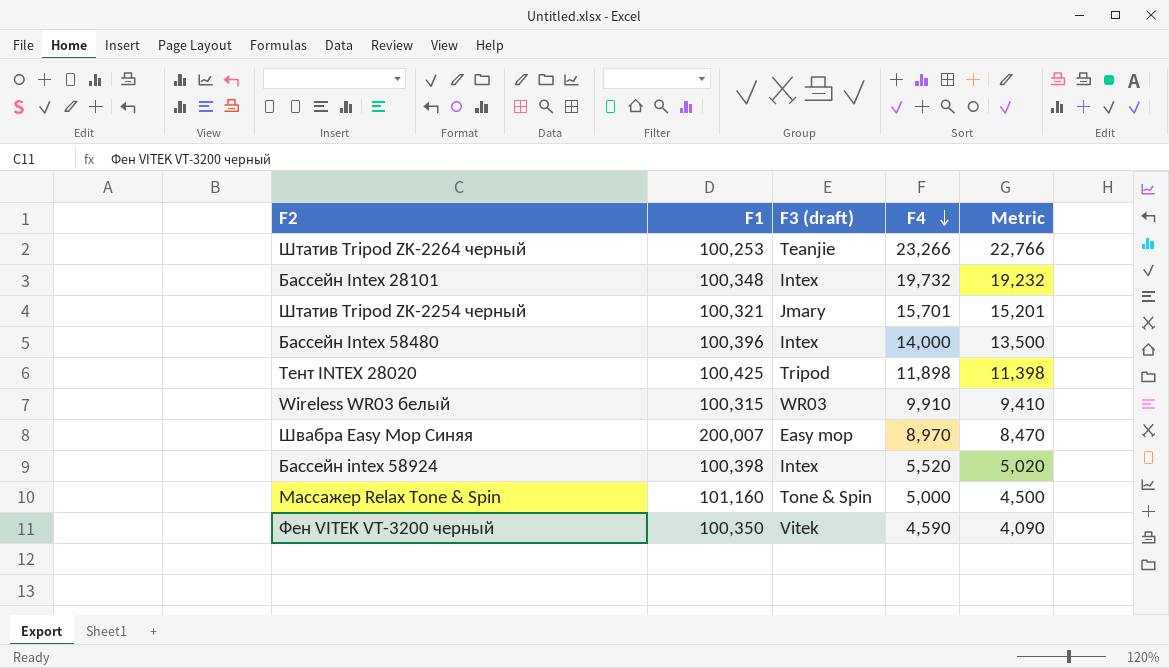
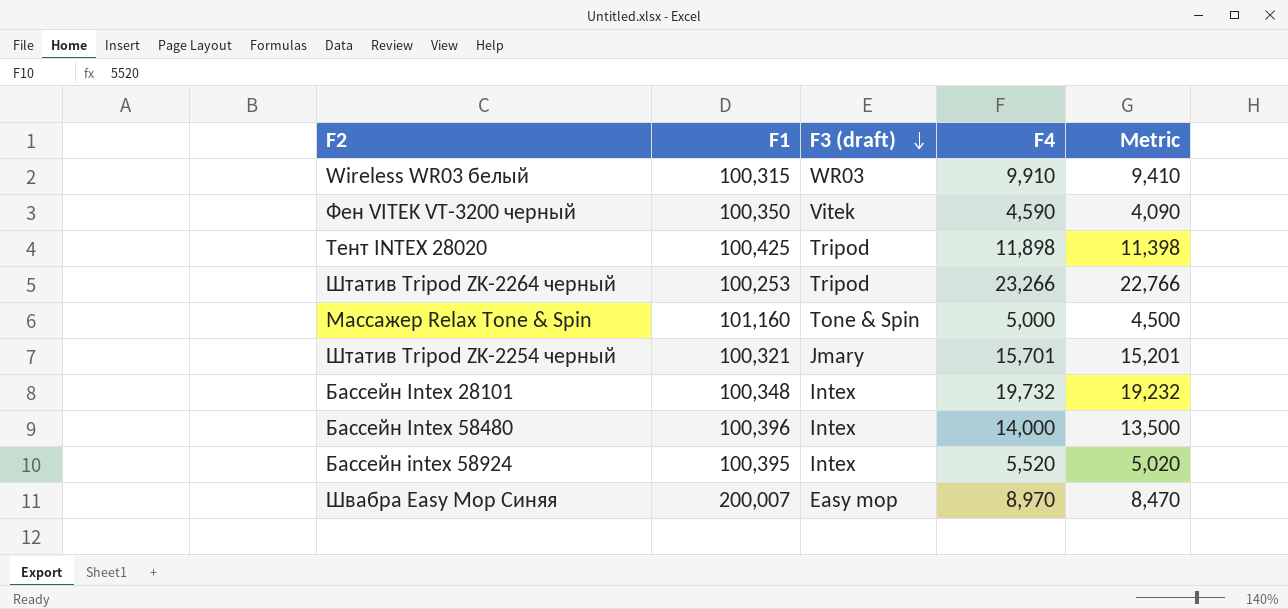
row order: F4 descending -> F3 (draft) descending
Штатив Tripod ZK-2264 черный | F3 (draft): Teanjie -> Tripod
Бассейн intex 58924 | F1: 100,398 -> 100,395

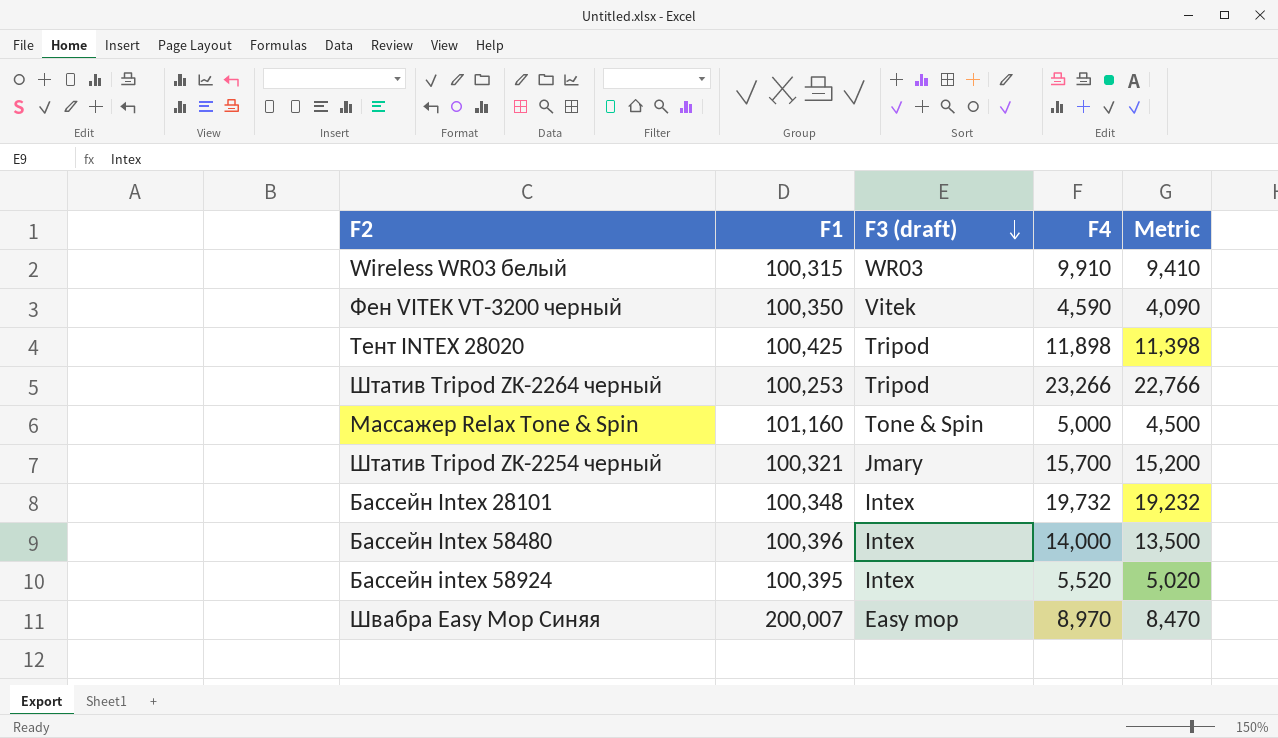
Штатив Tripod ZK-2254 черный | F4: 15,701 -> 15,700
Штатив Tripod ZK-2254 черный | Metric: 15,201 -> 15,200

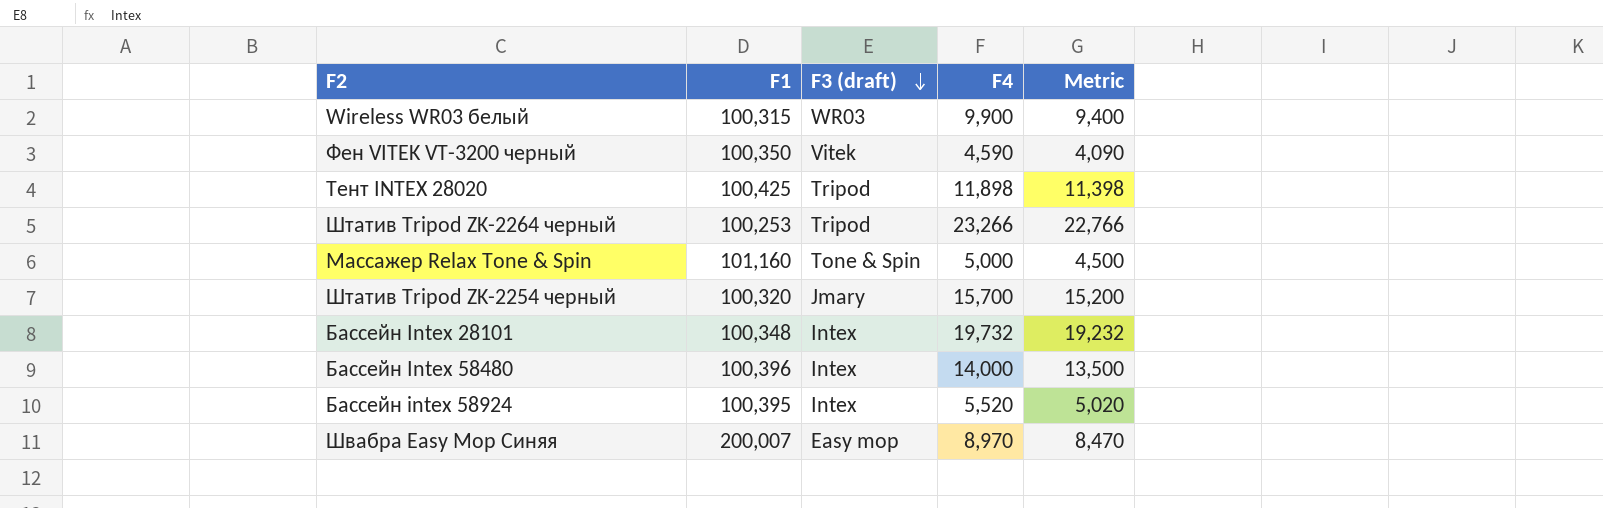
Wireless WR03 белый | F4: 9,910 -> 9,900
Wireless WR03 белый | Metric: 9,410 -> 9,400
Штатив Tripod ZK-2254 черный | F1: 100,321 -> 100,320

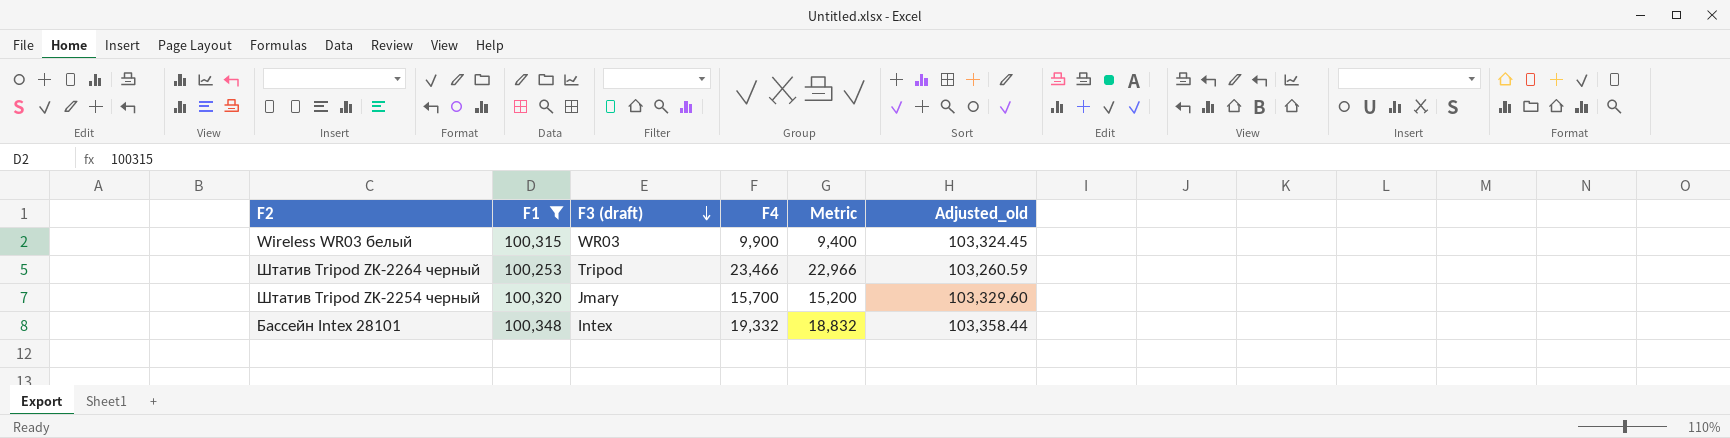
filter: none -> F1 <= 100,348
column Adjusted_old | formula: none -> [F1] * 1.03
Штатив Tripod ZK-2264 черный | F4: 23,266 -> 23,466
Штатив Tripod ZK-2264 черный | Metric: 22,766 -> 22,966
Бассейн Intex 28101 | F4: 19,732 -> 19,332
Бассейн Intex 28101 | Metric: 19,232 -> 18,832

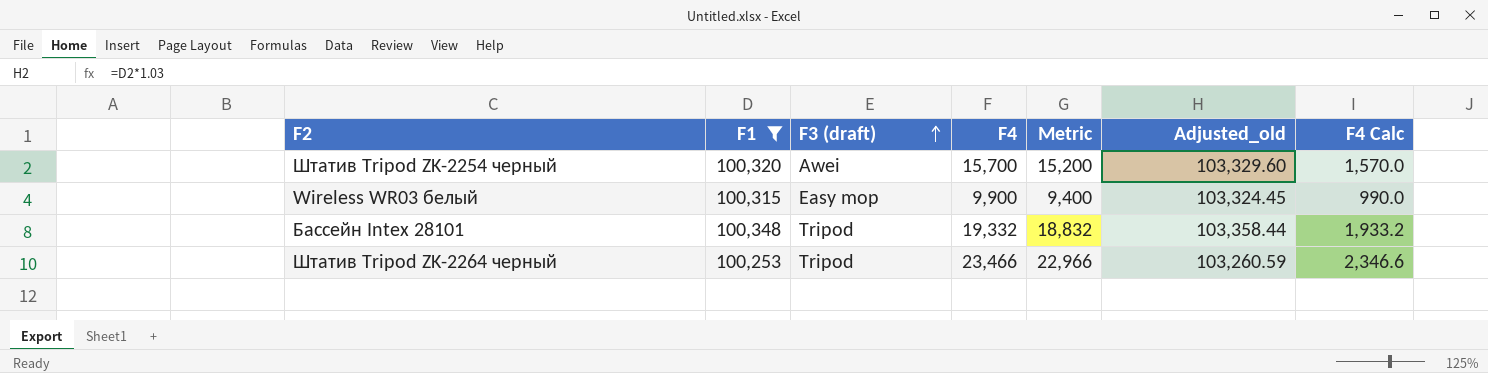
row order: F3 (draft) descending -> F3 (draft) ascending
column F4 Calc | formula: none -> [F4] * 0.1
Штатив Tripod ZK-2254 черный | F3 (draft): Jmary -> Awei
Wireless WR03 белый | F3 (draft): WR03 -> Easy mop
Бассейн Intex 28101 | F3 (draft): Intex -> Tripod

